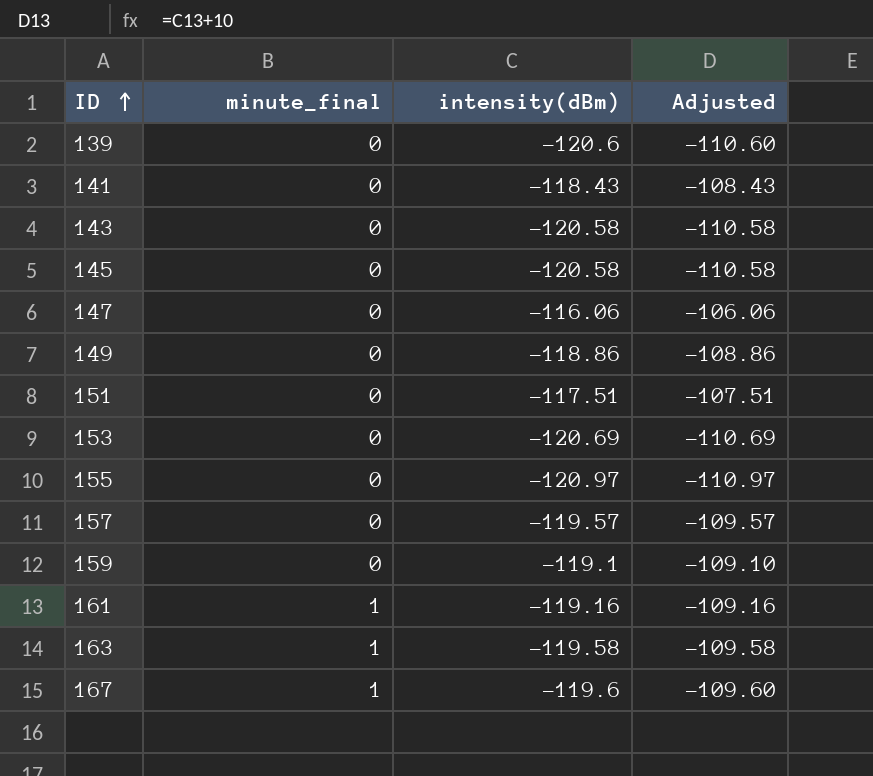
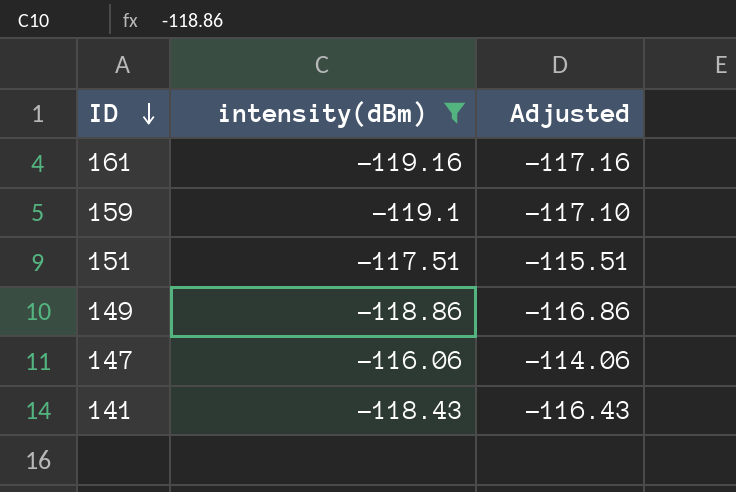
filter: none -> intensity(dBm) >= -119.16
row order: ID ascending -> ID descending
column minute_final | position: 2 -> none
column Adjusted | formula: [intensity(dBm)] + 10 -> [intensity(dBm)] + 2

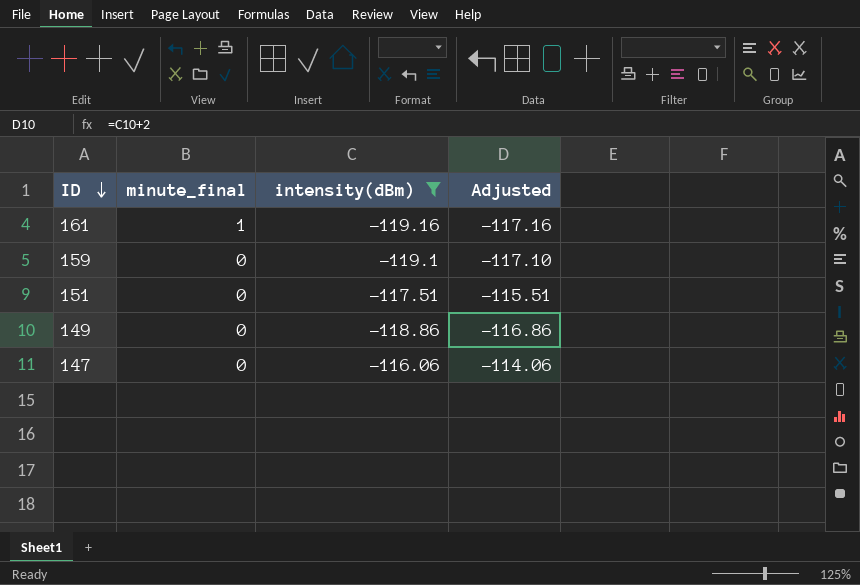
column minute_final | position: none -> 2
row 141: -118.43 | -116.43 -> none

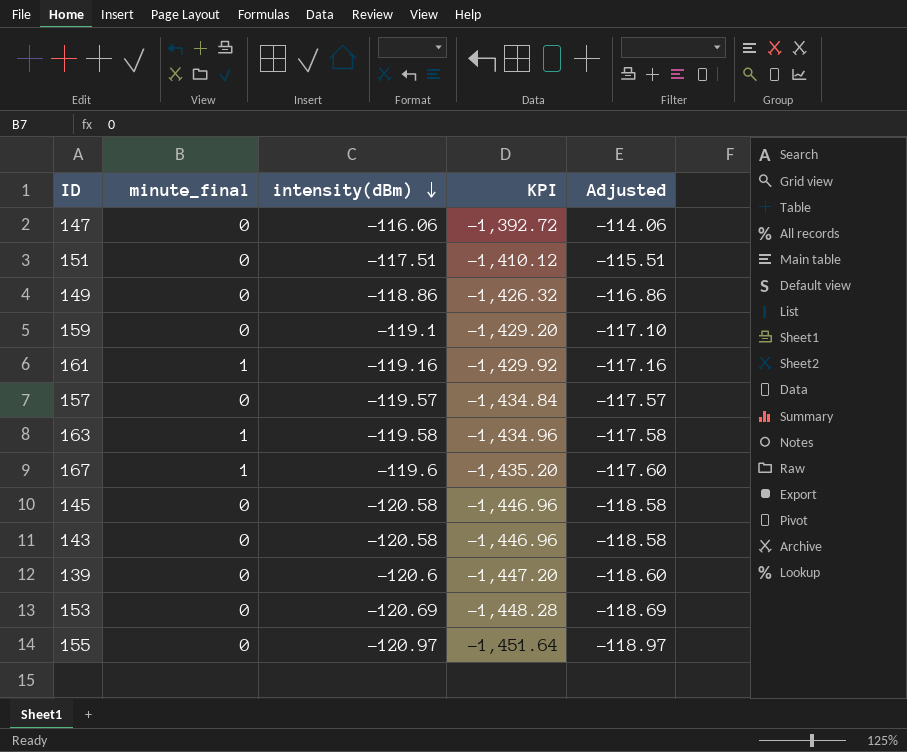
filter: intensity(dBm) >= -119.16 -> none
row order: ID descending -> intensity(dBm) descending
column KPI | formula: none -> [intensity(dBm)] * 12

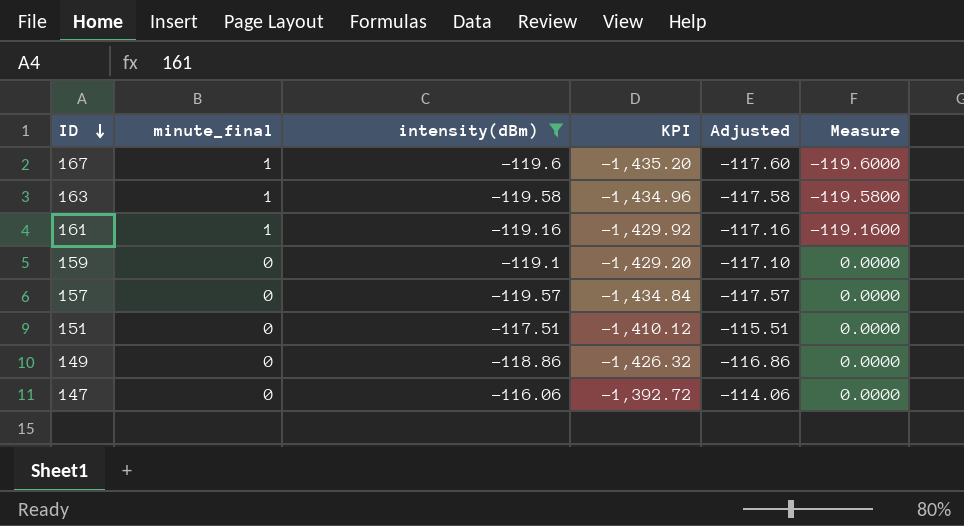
filter: none -> intensity(dBm) >= -119.6
row order: intensity(dBm) descending -> ID descending
column Measure | formula: none -> [minute_final] * [intensity(dBm)]

